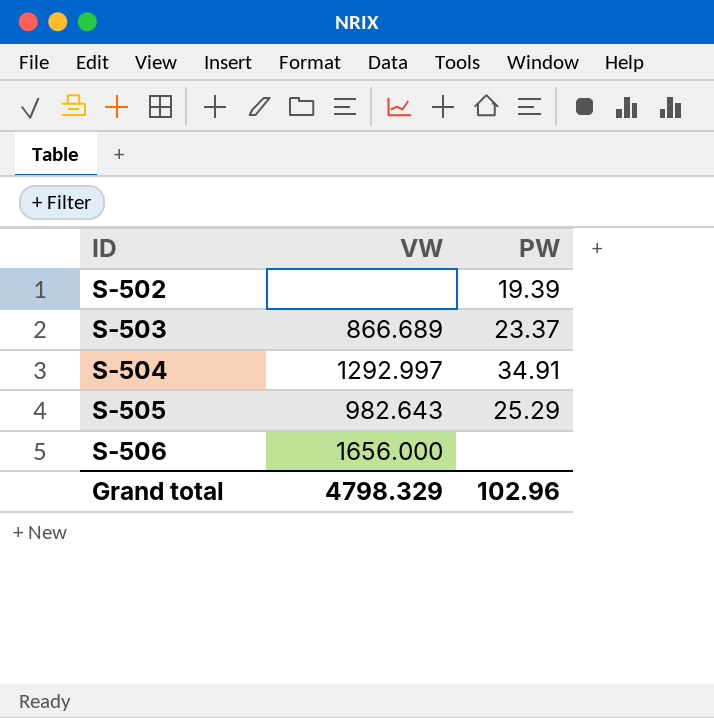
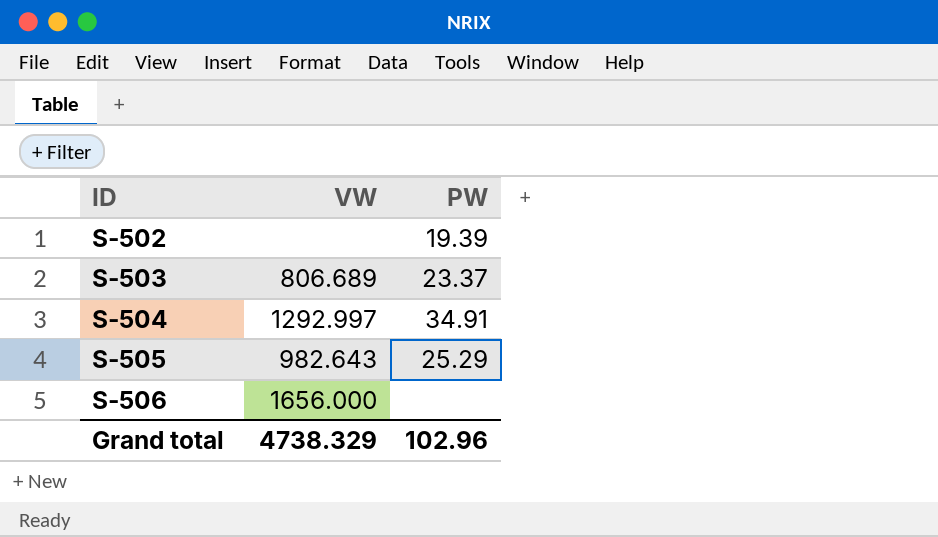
S-503 | VW: 866.689 -> 806.689
Grand total | VW: 4798.329 -> 4738.329

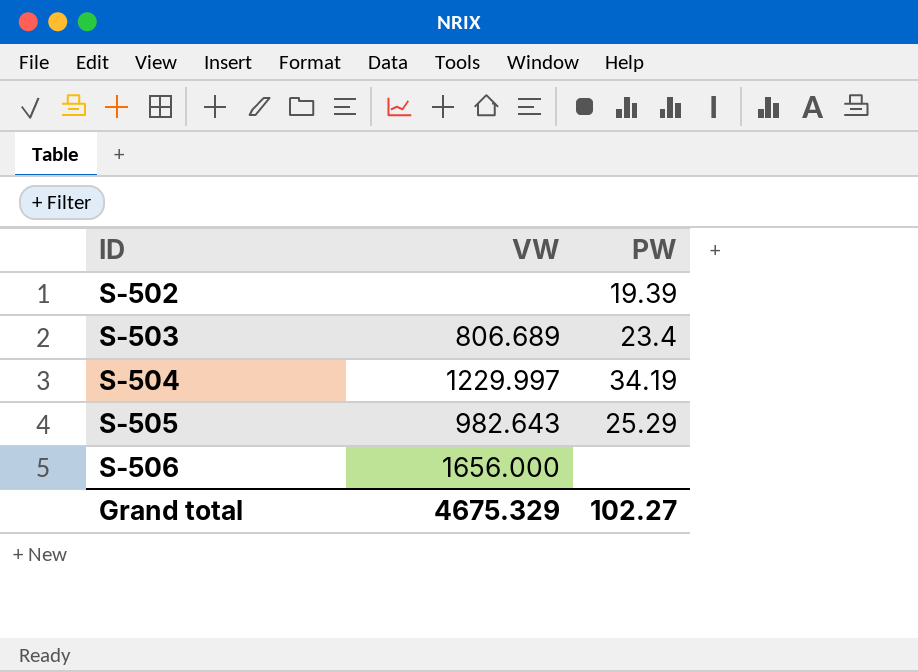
S-503 | PW: 23.37 -> 23.4
S-504 | VW: 1292.997 -> 1229.997
S-504 | PW: 34.91 -> 34.19
Grand total | VW: 4738.329 -> 4675.329
Grand total | PW: 102.96 -> 102.27

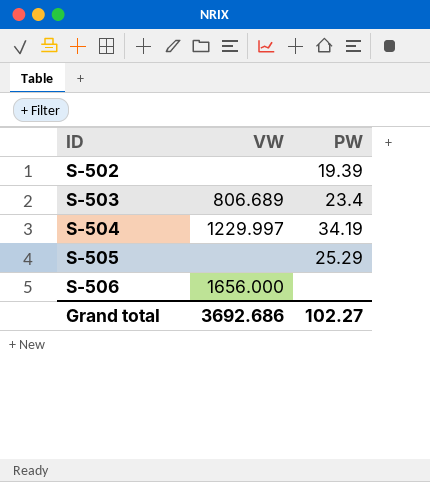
S-505 | VW: 982.643 -> none
Grand total | VW: 4675.329 -> 3692.686

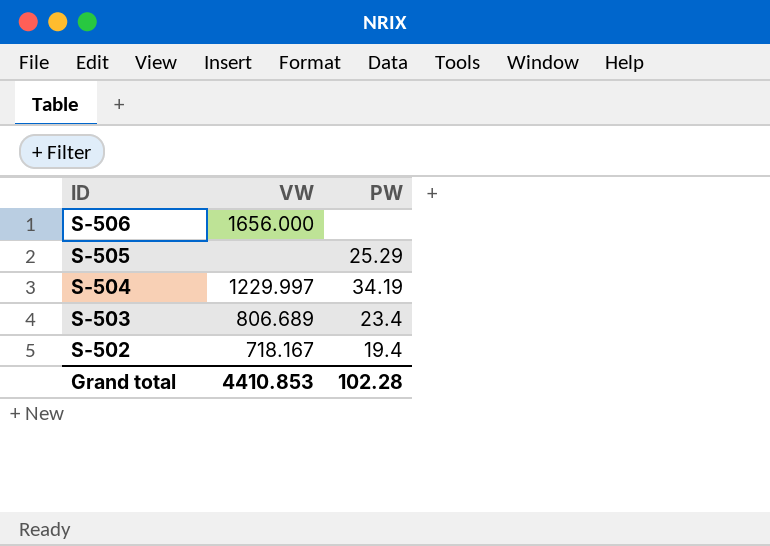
row order: ID ascending -> ID descending
S-502 | VW: none -> 718.167
S-502 | PW: 19.39 -> 19.4
Grand total | VW: 3692.686 -> 4410.853
Grand total | PW: 102.27 -> 102.28

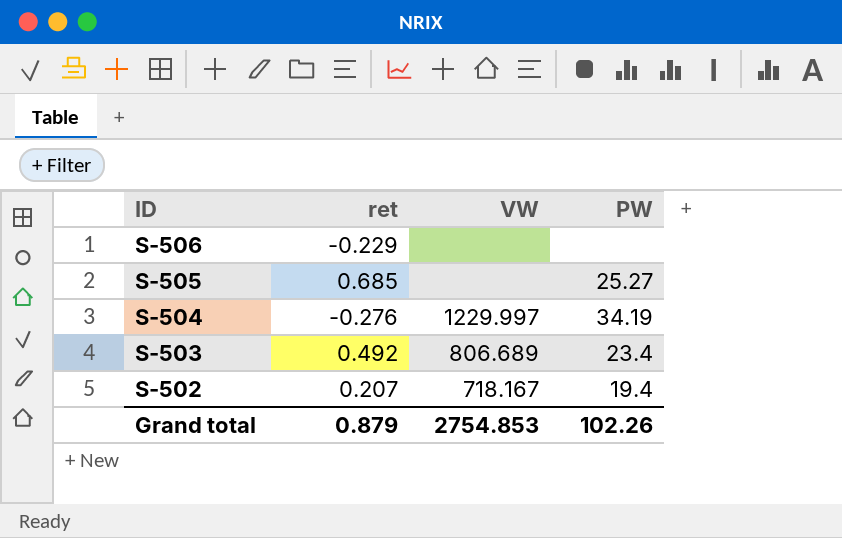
column ret | position: none -> 2
S-506 | VW: 1656.000 -> none
S-505 | PW: 25.29 -> 25.27
Grand total | VW: 4410.853 -> 2754.853
Grand total | PW: 102.28 -> 102.26

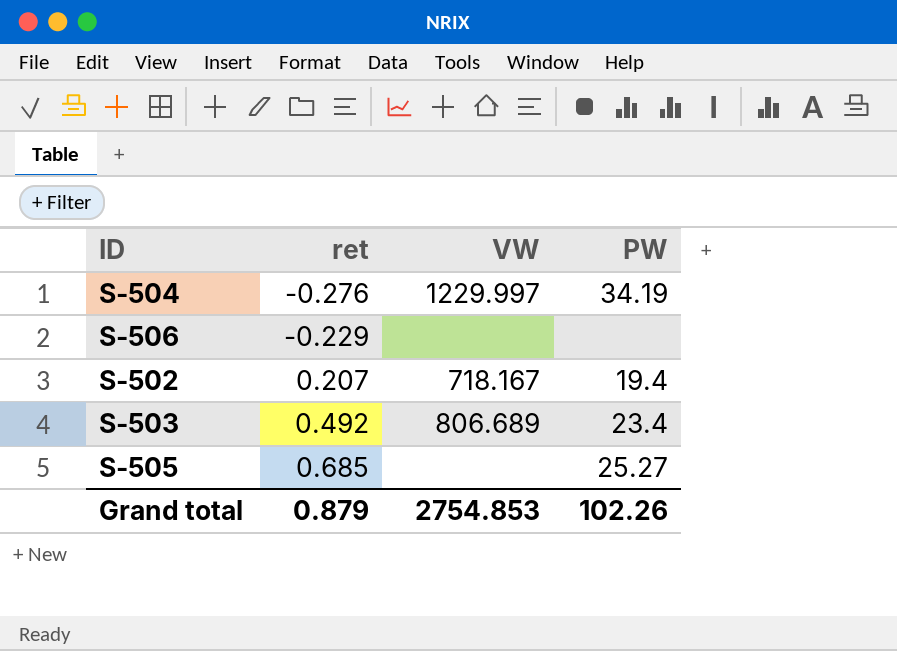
row order: ID descending -> ret ascending

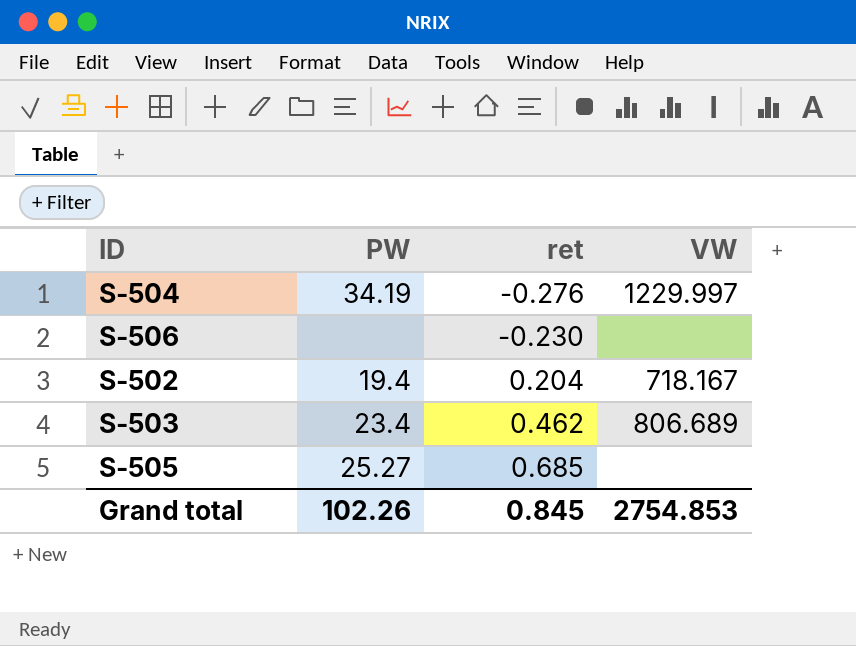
column PW | position: 4 -> 2
S-506 | ret: -0.229 -> -0.230
S-502 | ret: 0.207 -> 0.204
S-503 | ret: 0.492 -> 0.462
Grand total | ret: 0.879 -> 0.845

